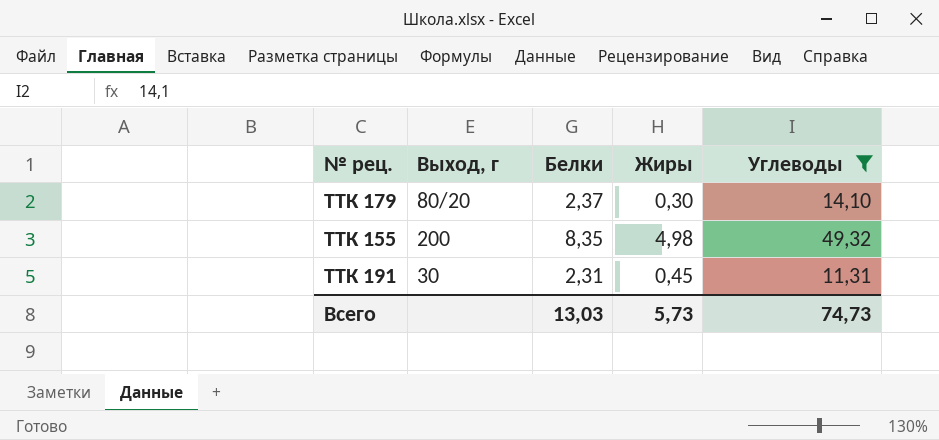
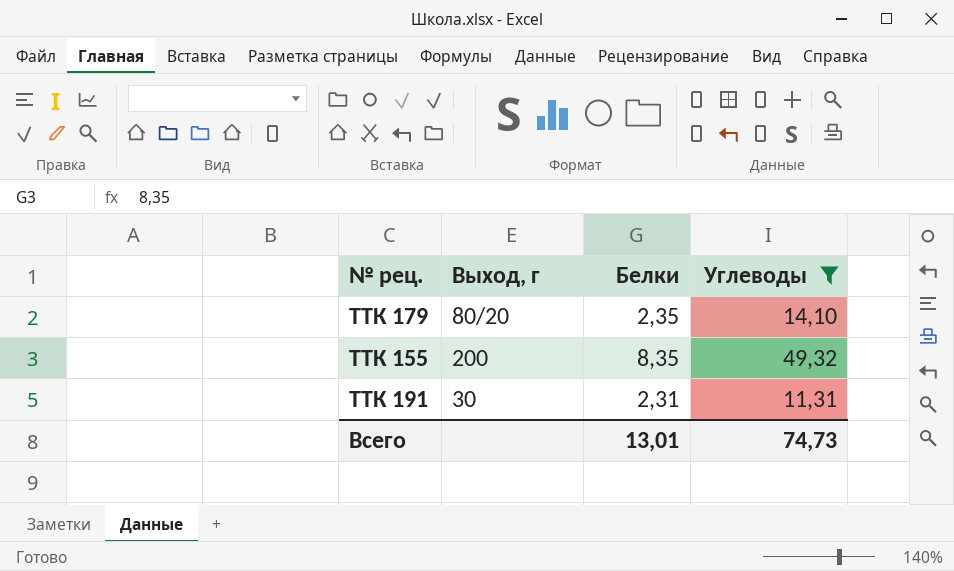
column Жиры | position: 4 -> none
ТТК 179 | Белки: 2,37 -> 2,35
Всего | Белки: 13,03 -> 13,01

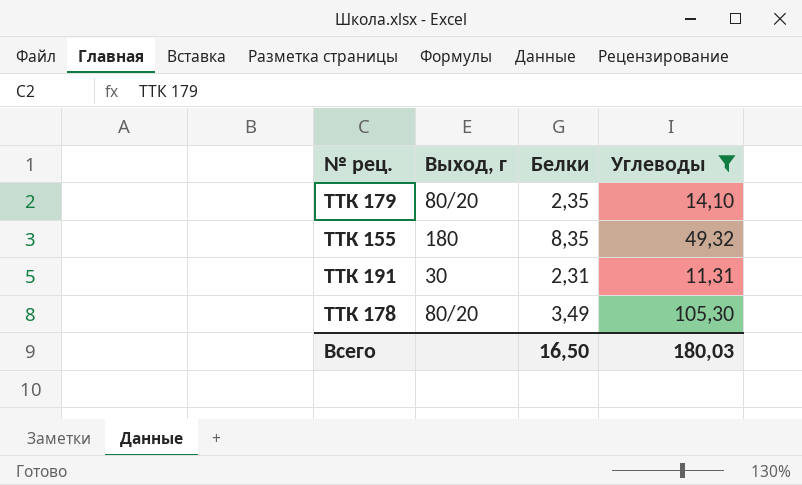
ТТК 155 | Выход, г: 200 -> 180
row ТТК 178: none -> 80/20 | 3,49 | 105,30
Всего | Белки: 13,01 -> 16,50
Всего | Углеводы: 74,73 -> 180,03

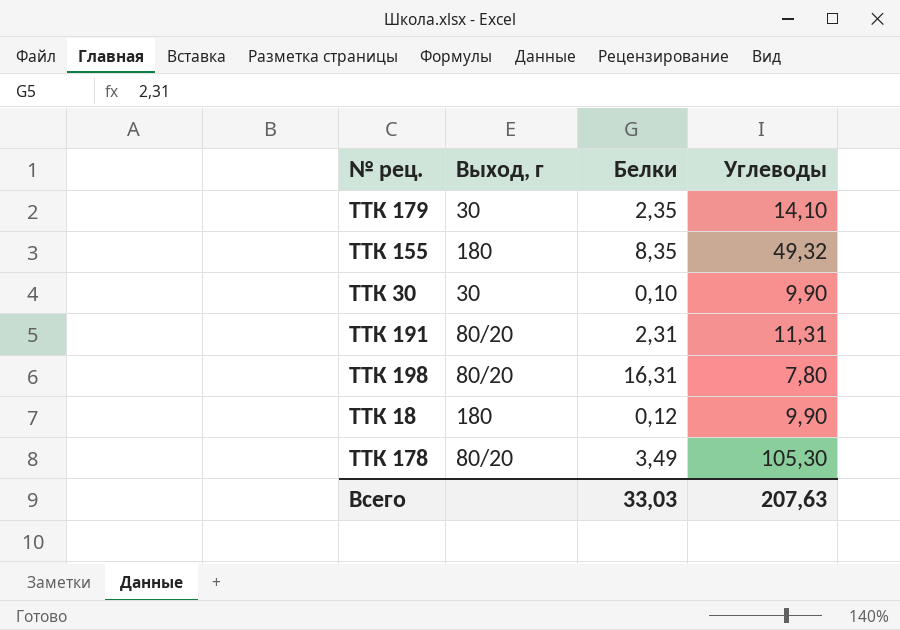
filter: Углеводы >= 11,31 -> none
ТТК 179 | Выход, г: 80/20 -> 30
ТТК 191 | Выход, г: 30 -> 80/20
Всего | Белки: 16,50 -> 33,03
Всего | Углеводы: 180,03 -> 207,63

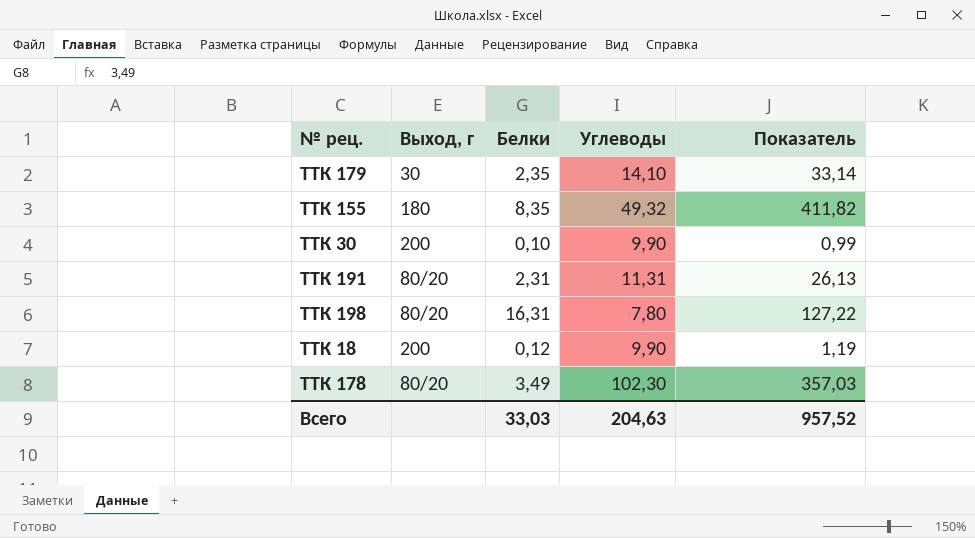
column Показатель | formula: none -> [Белки] * [Углеводы]
ТТК 30 | Выход, г: 30 -> 200
ТТК 18 | Выход, г: 180 -> 200
ТТК 178 | Углеводы: 105,30 -> 102,30
Всего | Углеводы: 207,63 -> 204,63

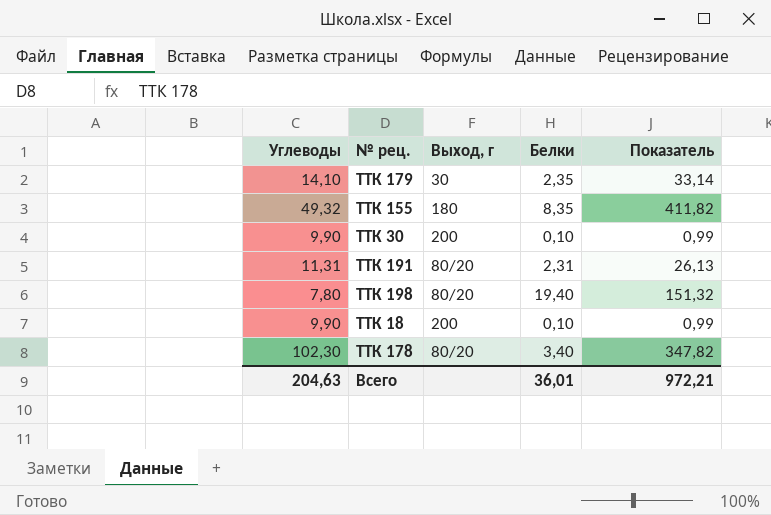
column Углеводы | position: 4 -> 1
ТТК 198 | Белки: 16,31 -> 19,40
ТТК 198 | Показатель: 127,22 -> 151,32
ТТК 18 | Белки: 0,12 -> 0,10
ТТК 18 | Показатель: 1,19 -> 0,99
ТТК 178 | Белки: 3,49 -> 3,40
ТТК 178 | Показатель: 357,03 -> 347,82
Всего | Белки: 33,03 -> 36,01
Всего | Показатель: 957,52 -> 972,21

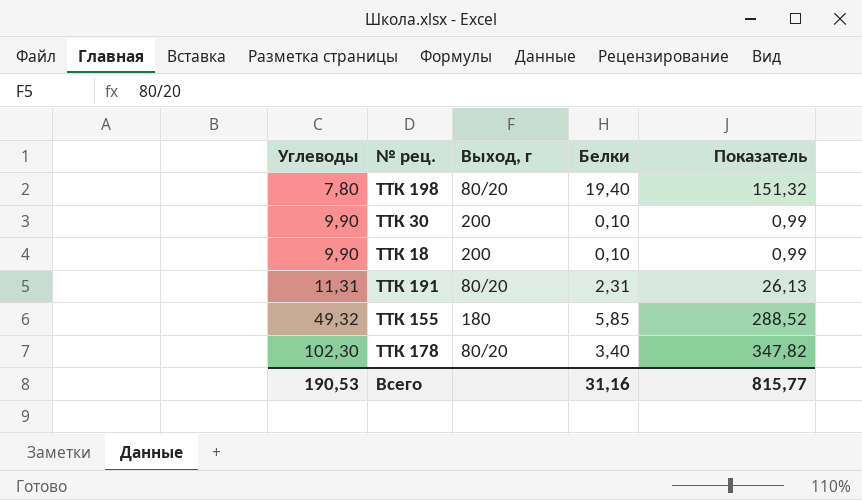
row order: none -> Углеводы ascending
row ТТК 179: 14,10 | 30 | 2,35 | 33,14 -> none
ТТК 155 | Белки: 8,35 -> 5,85
ТТК 155 | Показатель: 411,82 -> 288,52
Всего | Углеводы: 204,63 -> 190,53
Всего | Белки: 36,01 -> 31,16
Всего | Показатель: 972,21 -> 815,77

